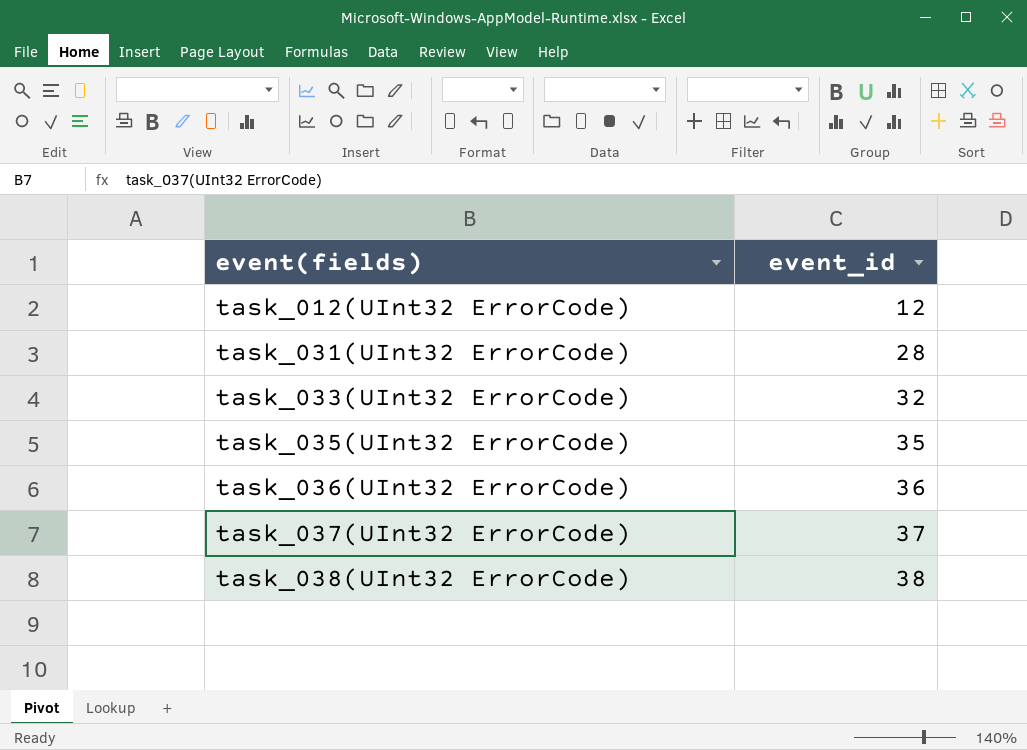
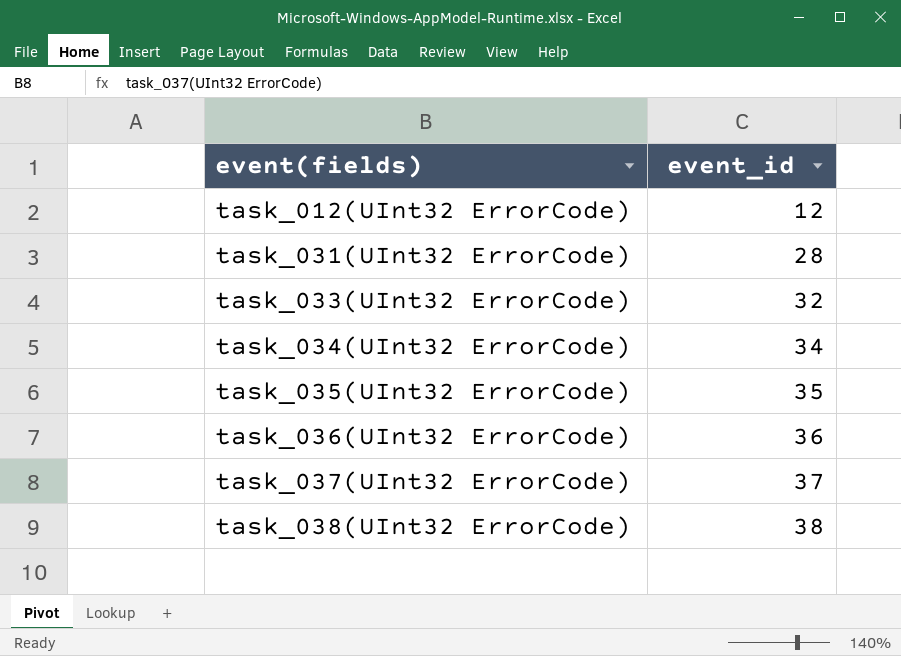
row task_034(UInt32 ErrorCode): none -> 34

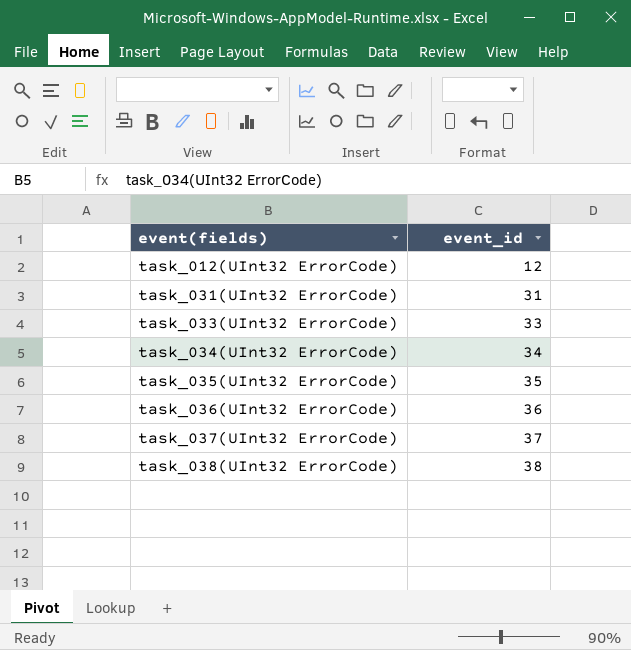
task_031(UInt32 ErrorCode) | event_id: 28 -> 31
task_033(UInt32 ErrorCode) | event_id: 32 -> 33

